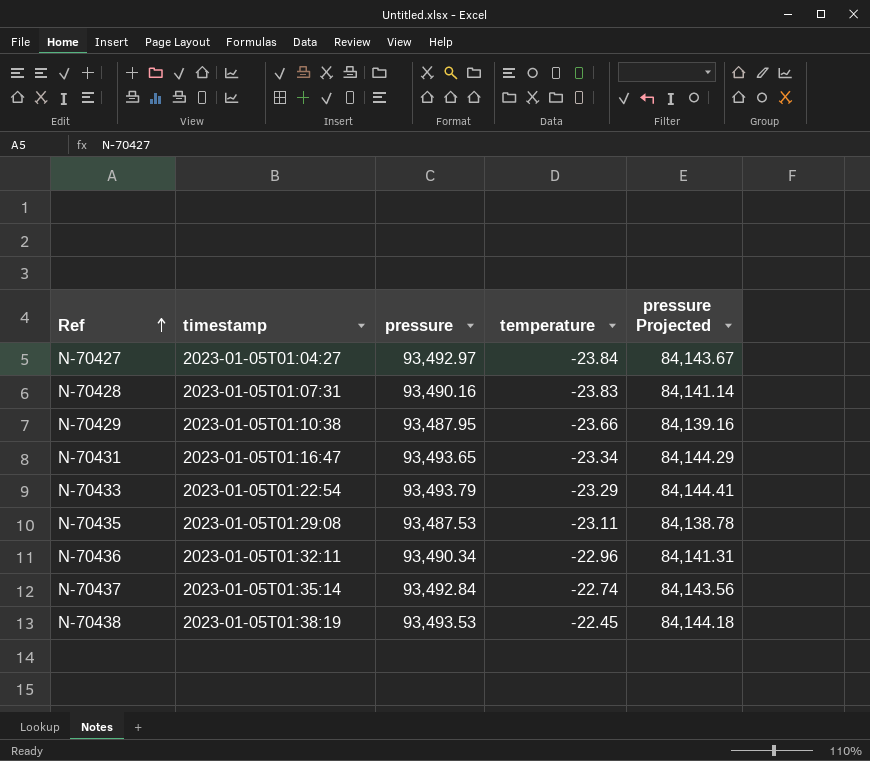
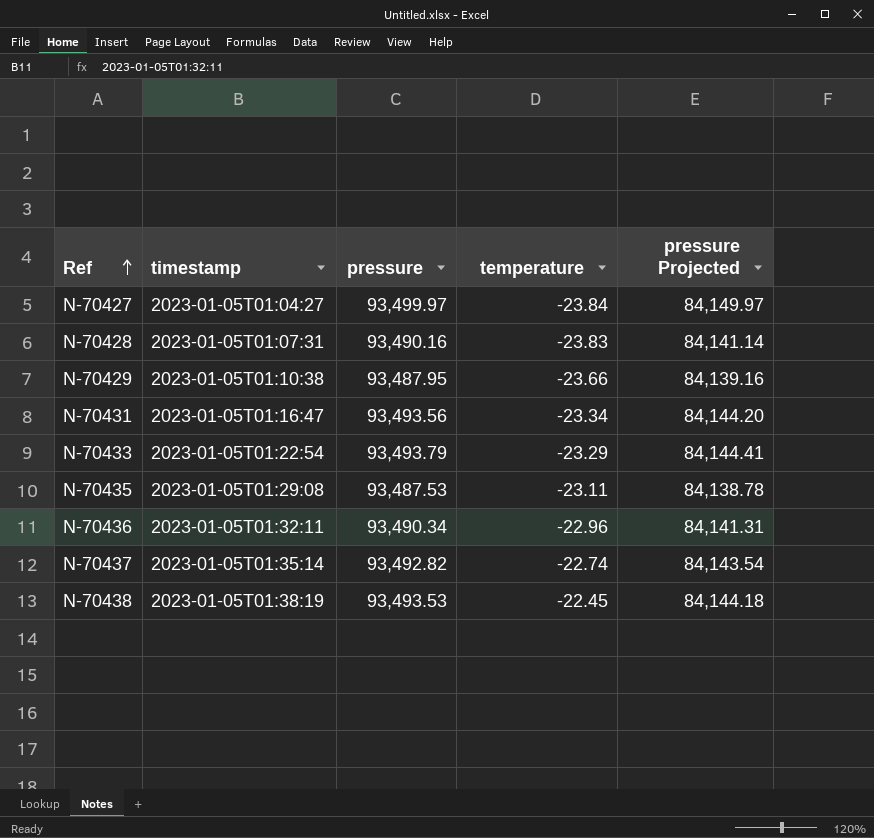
N-70427 | pressure: 93,492.97 -> 93,499.97
N-70427 | pressure Projected: 84,143.67 -> 84,149.97
N-70431 | pressure: 93,493.65 -> 93,493.56
N-70431 | pressure Projected: 84,144.29 -> 84,144.20
N-70437 | pressure: 93,492.84 -> 93,492.82
N-70437 | pressure Projected: 84,143.56 -> 84,143.54

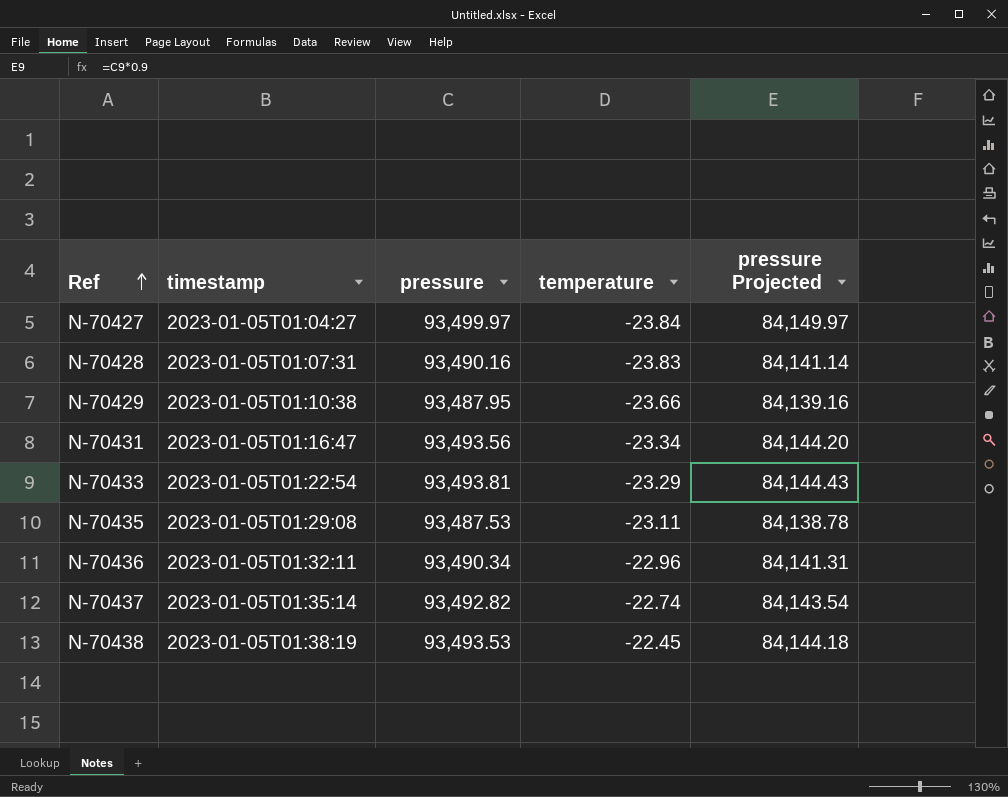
N-70433 | pressure: 93,493.79 -> 93,493.81
N-70433 | pressure Projected: 84,144.41 -> 84,144.43

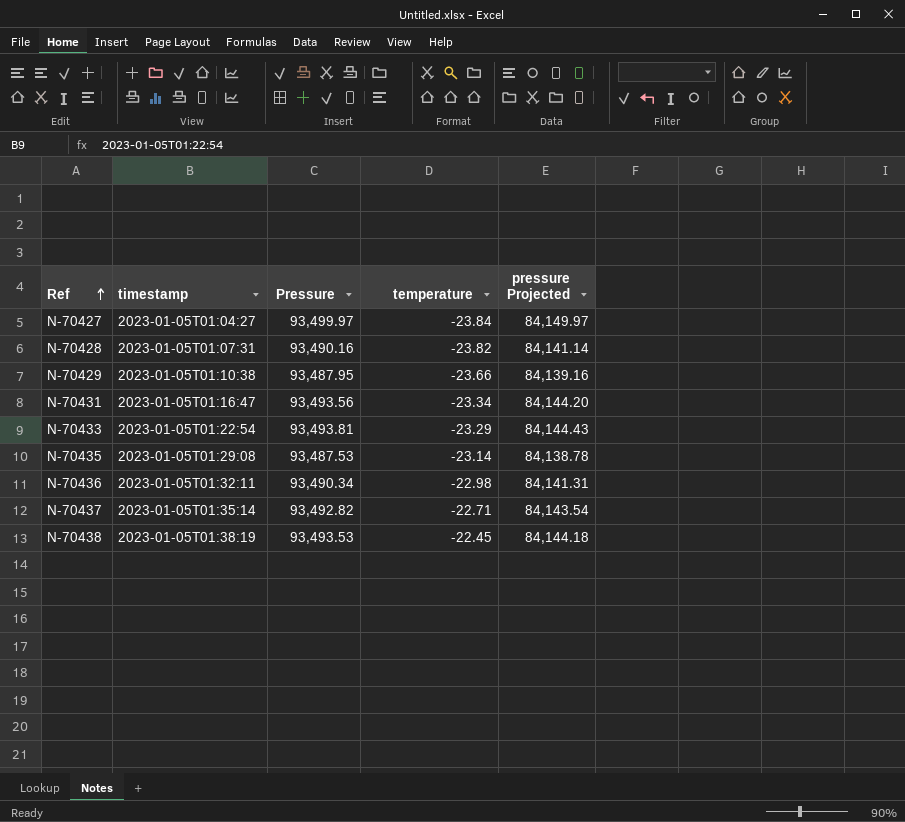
column name: pressure -> Pressure
N-70428 | temperature: -23.83 -> -23.82
N-70435 | temperature: -23.11 -> -23.14
N-70436 | temperature: -22.96 -> -22.98
N-70437 | temperature: -22.74 -> -22.71

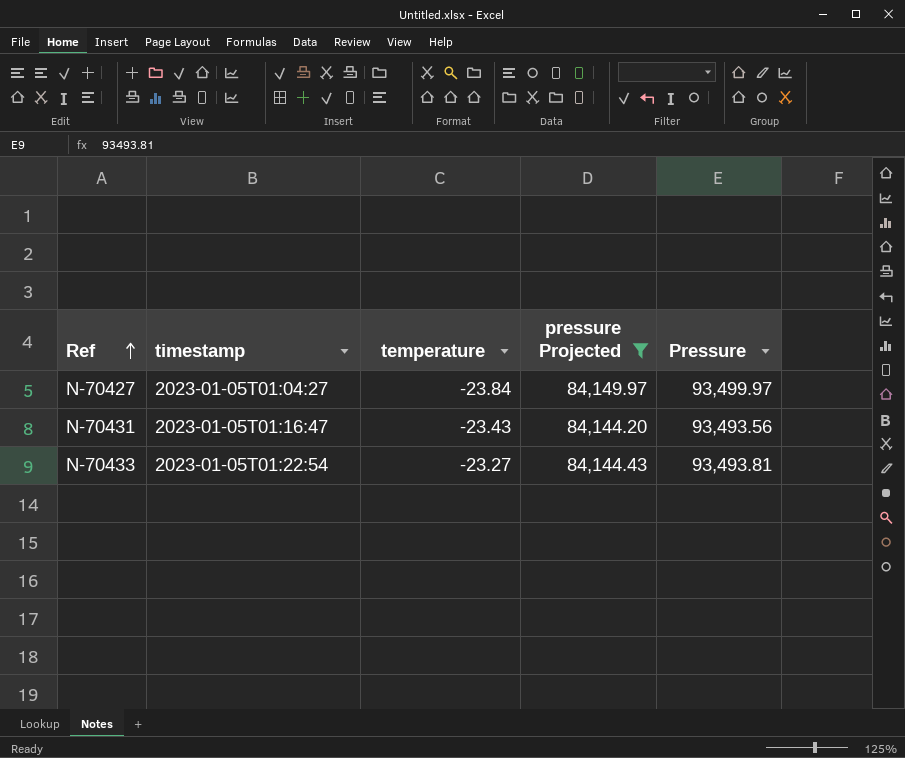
filter: none -> pressure Projected >= 84,144.20
column Pressure | position: 3 -> 5
N-70431 | temperature: -23.34 -> -23.43
N-70433 | temperature: -23.29 -> -23.27

